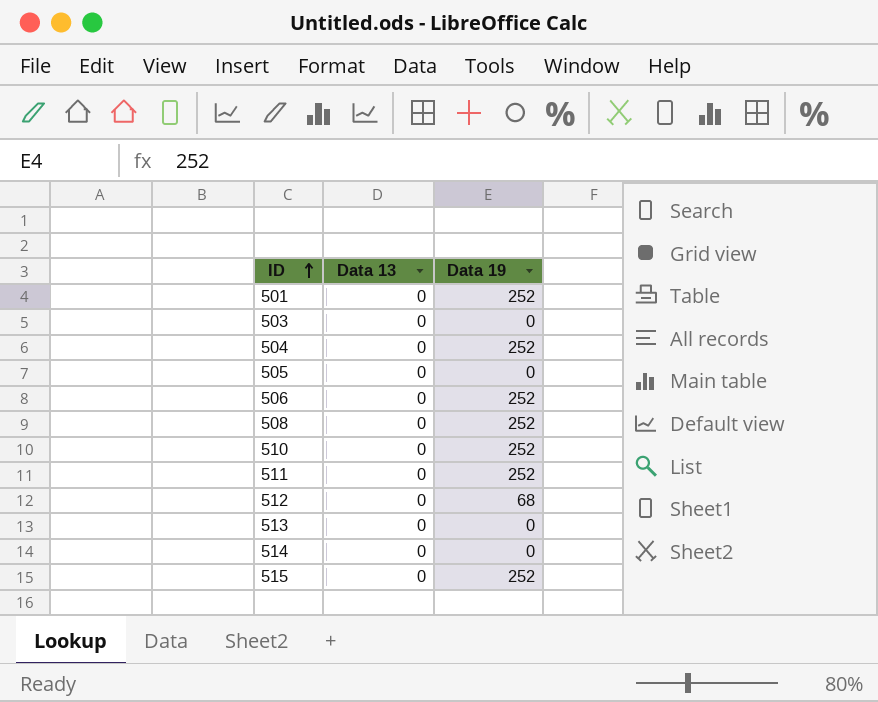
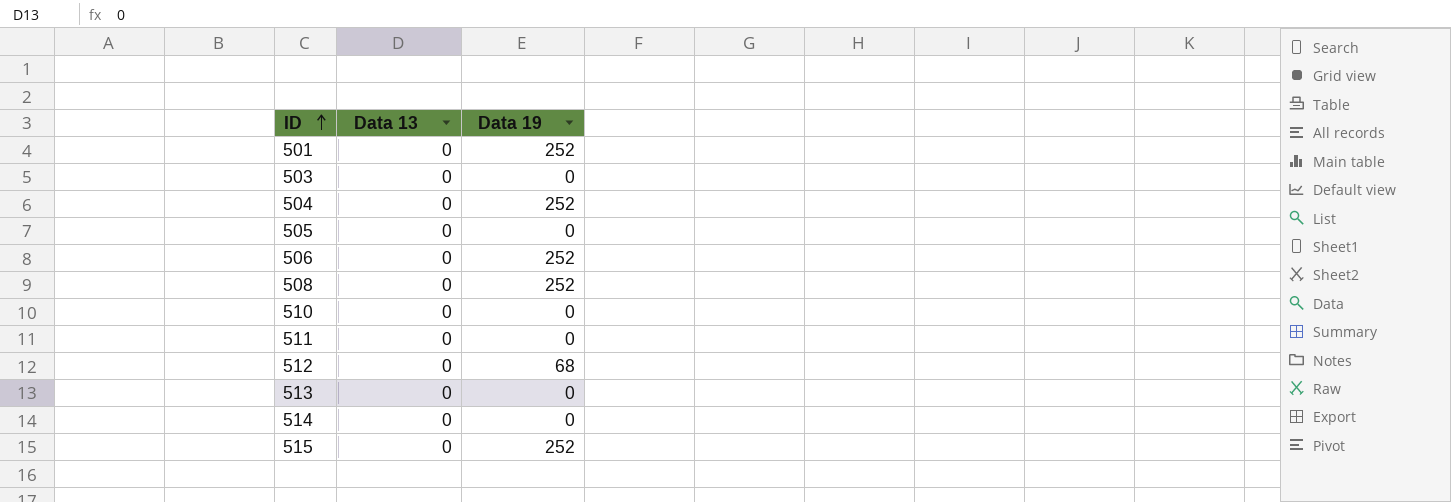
510 | Data 19: 252 -> 0
511 | Data 19: 252 -> 0

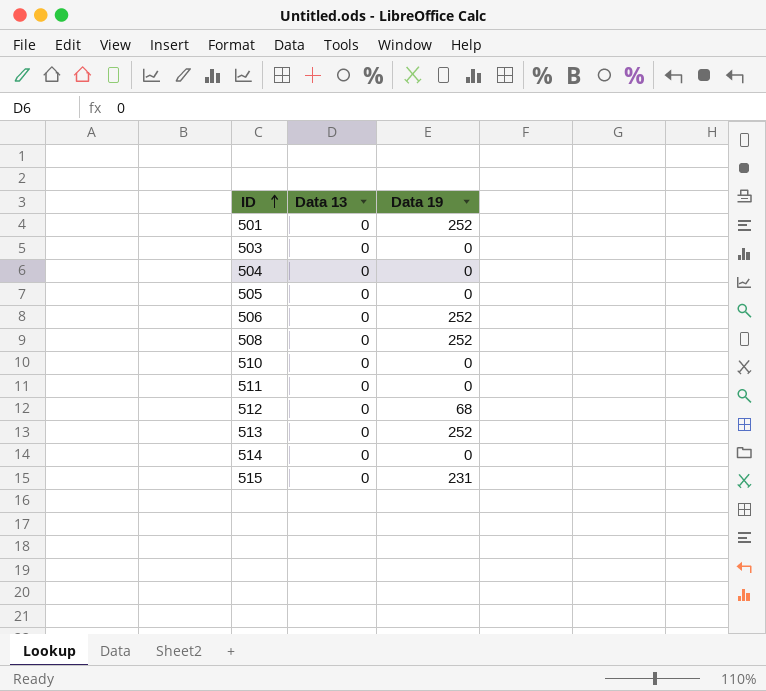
504 | Data 19: 252 -> 0
513 | Data 19: 0 -> 252
515 | Data 19: 252 -> 231

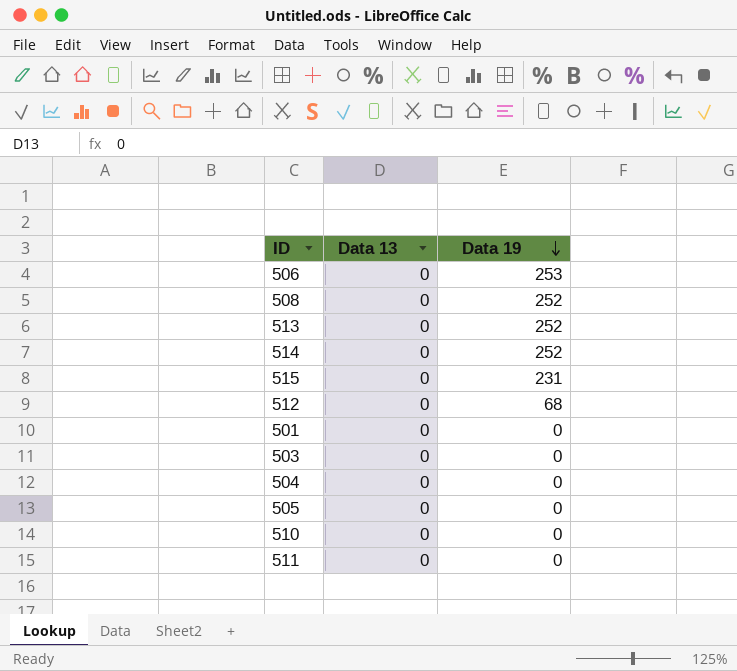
row order: ID ascending -> Data 19 descending
506 | Data 19: 252 -> 253
514 | Data 19: 0 -> 252
501 | Data 19: 252 -> 0

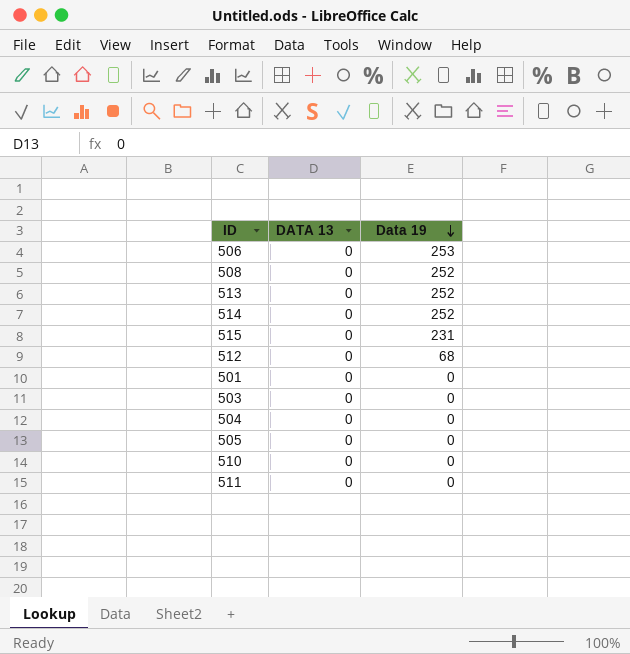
column name: Data 13 -> DATA 13

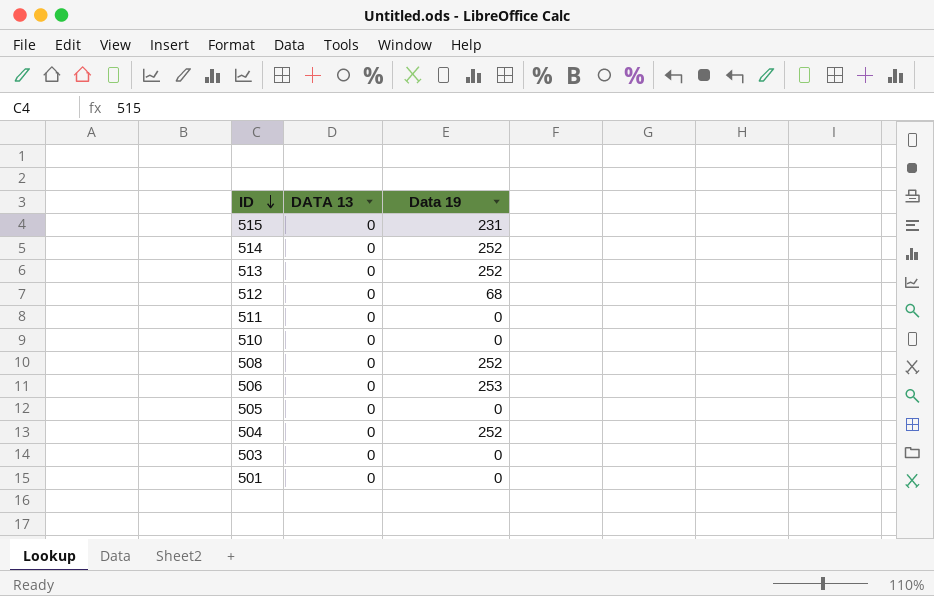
row order: Data 19 descending -> ID descending
504 | Data 19: 0 -> 252

